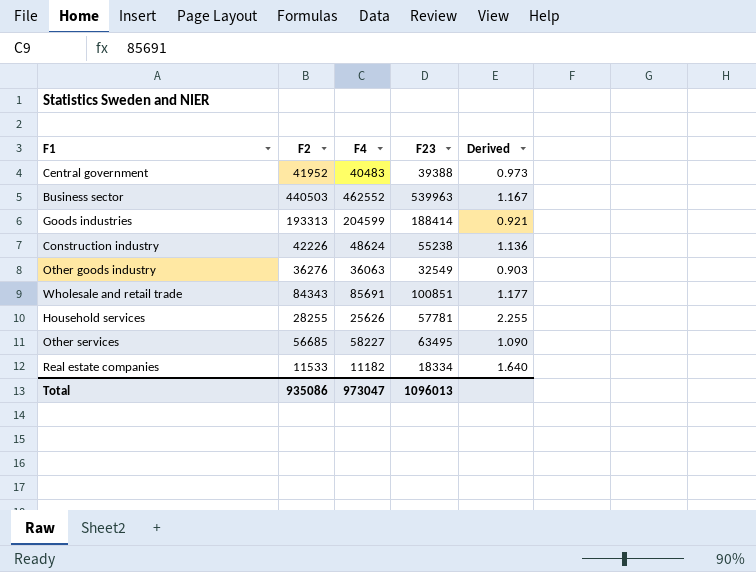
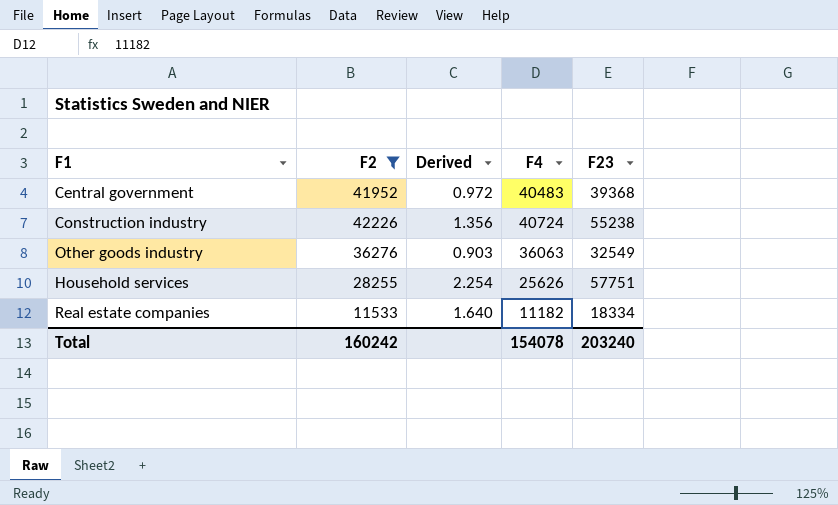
filter: none -> F2 <= 42226
column Derived | position: 5 -> 3
Central government | Derived: 0.973 -> 0.972
Central government | F23: 39388 -> 39368
Construction industry | Derived: 1.136 -> 1.356
Construction industry | F4: 48624 -> 40724
Household services | Derived: 2.255 -> 2.254
Household services | F23: 57781 -> 57751
Total | F2: 935086 -> 160242
Total | F4: 973047 -> 154078
Total | F23: 1096013 -> 203240

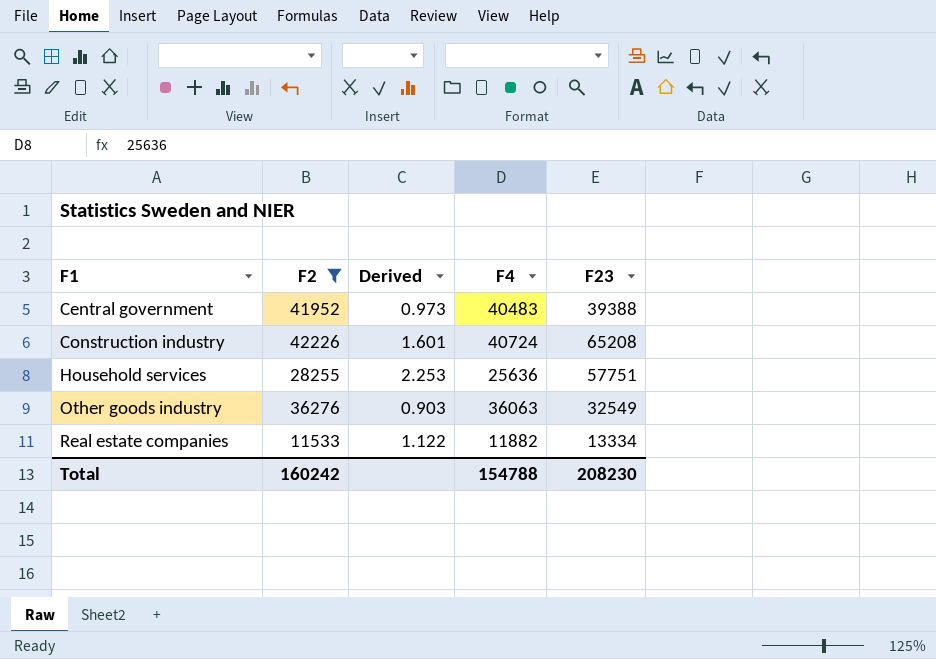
row order: none -> F1 ascending
Central government | Derived: 0.972 -> 0.973
Central government | F23: 39368 -> 39388
Construction industry | Derived: 1.356 -> 1.601
Construction industry | F23: 55238 -> 65208
Household services | Derived: 2.254 -> 2.253
Household services | F4: 25626 -> 25636
Real estate companies | Derived: 1.640 -> 1.122
Real estate companies | F4: 11182 -> 11882
Real estate companies | F23: 18334 -> 13334
Total | F4: 154078 -> 154788
Total | F23: 203240 -> 208230

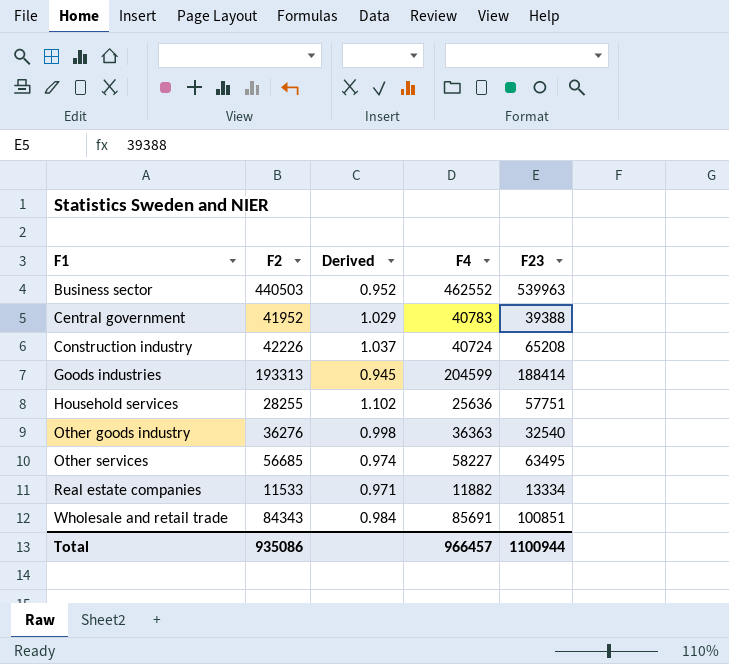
filter: F2 <= 42226 -> none
column Derived | formula: [F23] / [F4] -> [F2] / [F4]
Central government | F4: 40483 -> 40783
Other goods industry | F4: 36063 -> 36363
Other goods industry | F23: 32549 -> 32540
Total | F2: 160242 -> 935086
Total | F4: 154788 -> 966457
Total | F23: 208230 -> 1100944

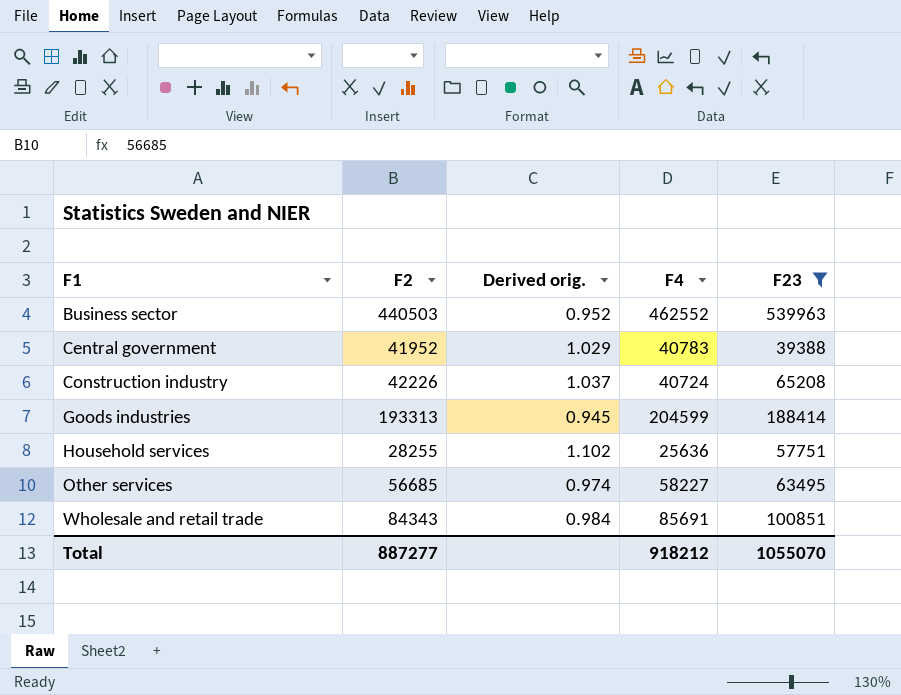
filter: none -> F23 >= 39388
column name: Derived -> Derived orig.
Total | F2: 935086 -> 887277
Total | F4: 966457 -> 918212
Total | F23: 1100944 -> 1055070

